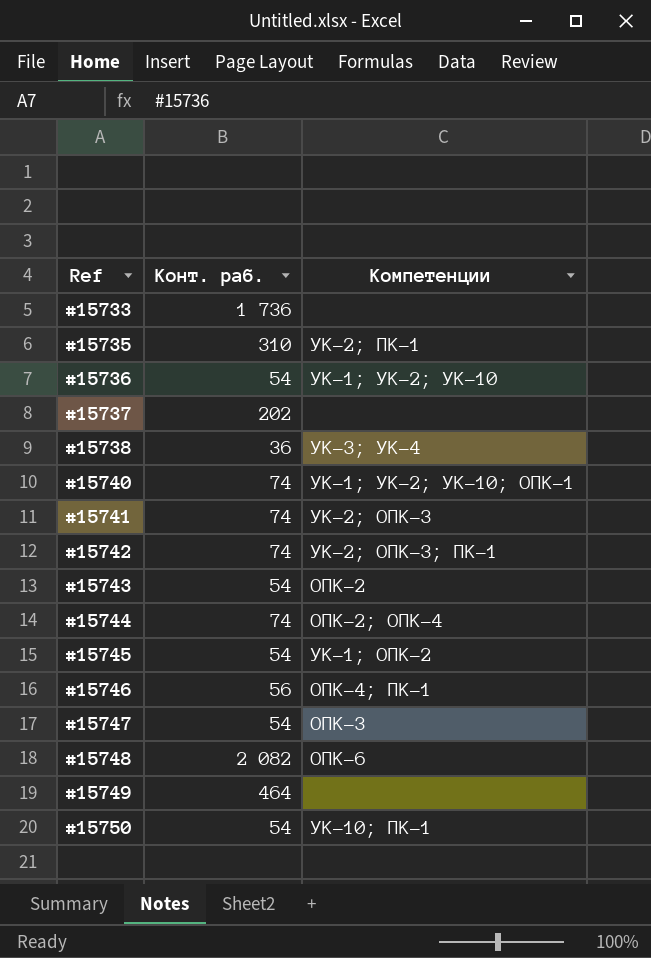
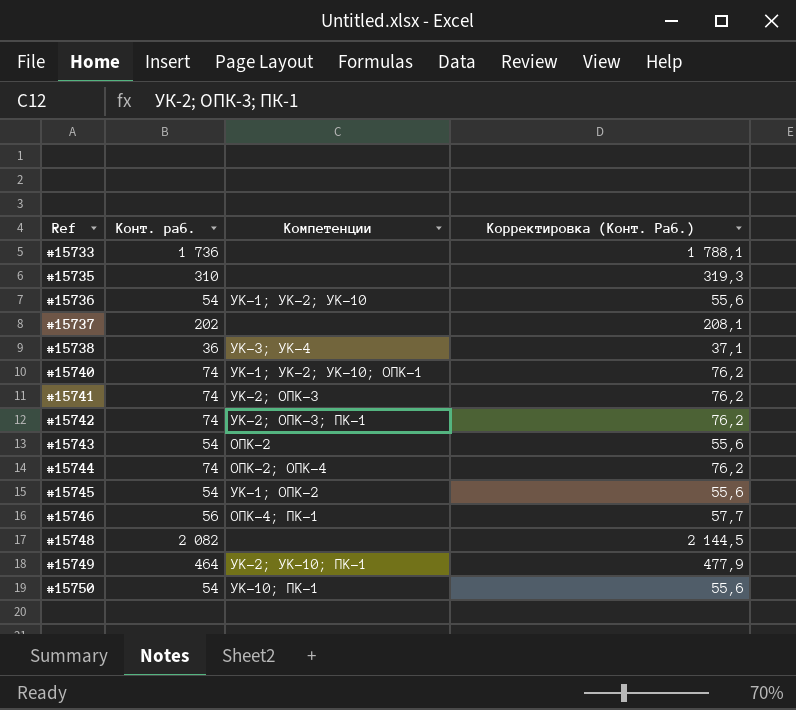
column Корректировка (Конт. Раб.) | formula: none -> [Конт. раб.] * 1,03
row #15747: 54 | ОПК-3 -> none
#15735 | Компетенции: УК-2; ПК-1 -> none
#15748 | Компетенции: ОПК-6 -> none
#15749 | Компетенции: none -> УК-2; УК-10; ПК-1

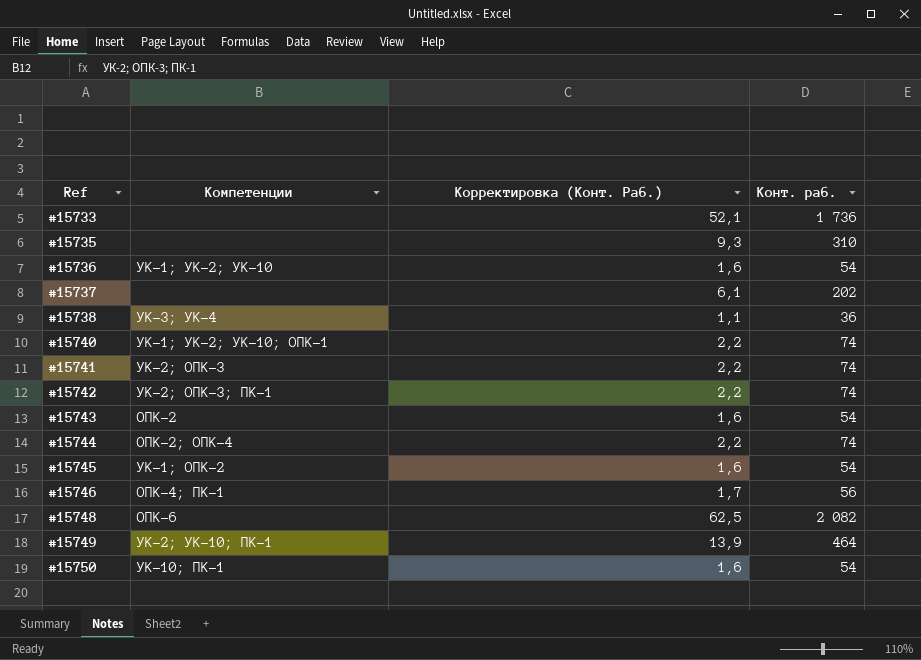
column Корректировка (Конт. Раб.) | formula: [Конт. раб.] * 1,03 -> [Конт. раб.] * 0,03
column Конт. раб. | position: 2 -> 4
#15748 | Компетенции: none -> ОПК-6

